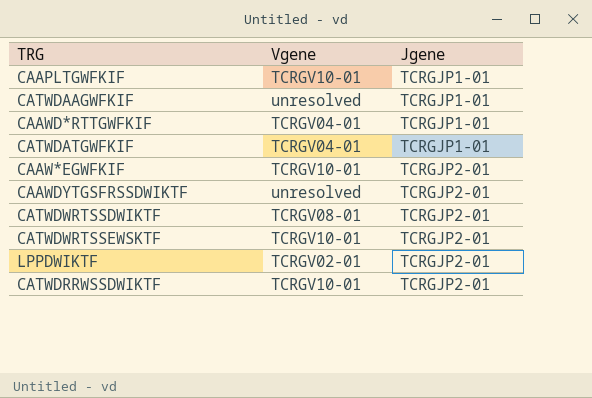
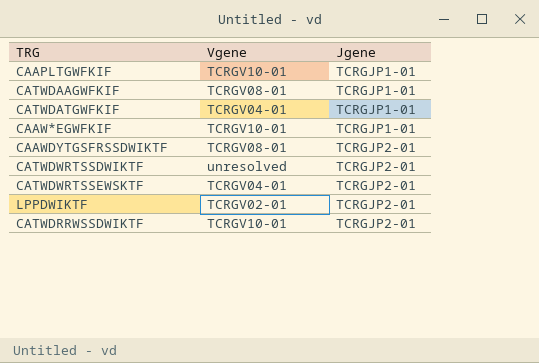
row CAAWD*RTTGWFKIF: TCRGV04-01 | TCRGJP1-01 -> none
CATWDAAGWFKIF | Vgene: unresolved -> TCRGV08-01
CAAW*EGWFKIF | Jgene: TCRGJP2-01 -> TCRGJP1-01
CAAWDYTGSFRSSDWIKTF | Vgene: unresolved -> TCRGV08-01
CATWDWRTSSDWIKTF | Vgene: TCRGV08-01 -> unresolved
CATWDWRTSSEWSKTF | Vgene: TCRGV10-01 -> TCRGV04-01

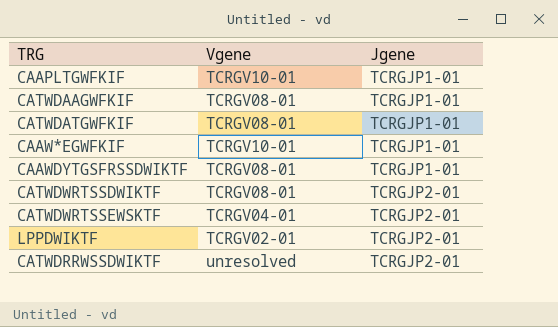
CATWDATGWFKIF | Vgene: TCRGV04-01 -> TCRGV08-01
CAAWDYTGSFRSSDWIKTF | Jgene: TCRGJP2-01 -> TCRGJP1-01
CATWDWRTSSDWIKTF | Vgene: unresolved -> TCRGV08-01
CATWDRRWSSDWIKTF | Vgene: TCRGV10-01 -> unresolved

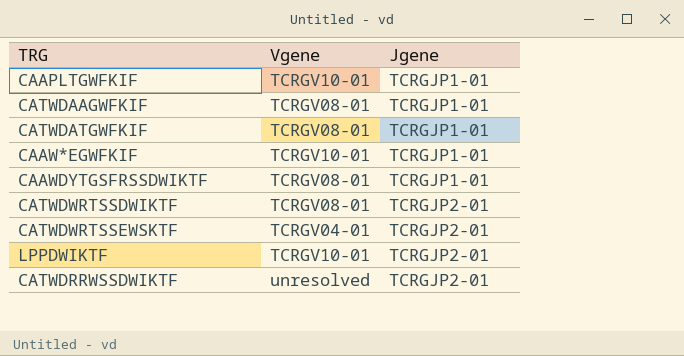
LPPDWIKTF | Vgene: TCRGV02-01 -> TCRGV10-01

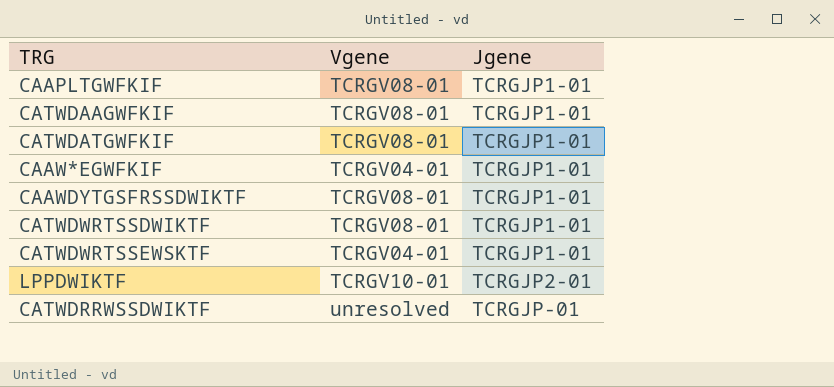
CAAPLTGWFKIF | Vgene: TCRGV10-01 -> TCRGV08-01
CAAW*EGWFKIF | Vgene: TCRGV10-01 -> TCRGV04-01
CATWDWRTSSDWIKTF | Jgene: TCRGJP2-01 -> TCRGJP1-01
CATWDWRTSSEWSKTF | Jgene: TCRGJP2-01 -> TCRGJP1-01
CATWDRRWSSDWIKTF | Jgene: TCRGJP2-01 -> TCRGJP-01

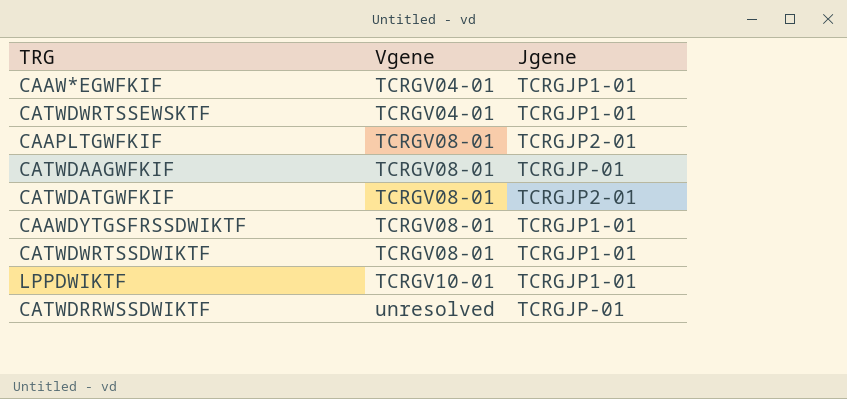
row order: Jgene ascending -> Vgene ascending
CAAPLTGWFKIF | Jgene: TCRGJP1-01 -> TCRGJP2-01
CATWDAAGWFKIF | Jgene: TCRGJP1-01 -> TCRGJP-01
CATWDATGWFKIF | Jgene: TCRGJP1-01 -> TCRGJP2-01
LPPDWIKTF | Jgene: TCRGJP2-01 -> TCRGJP1-01

